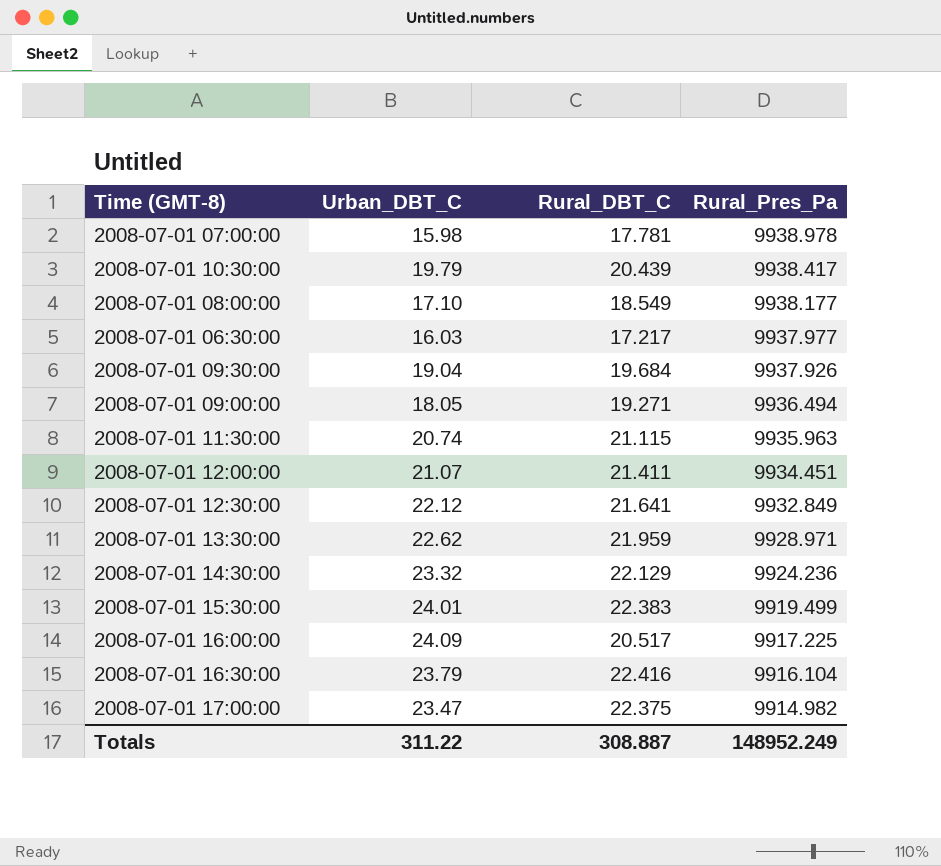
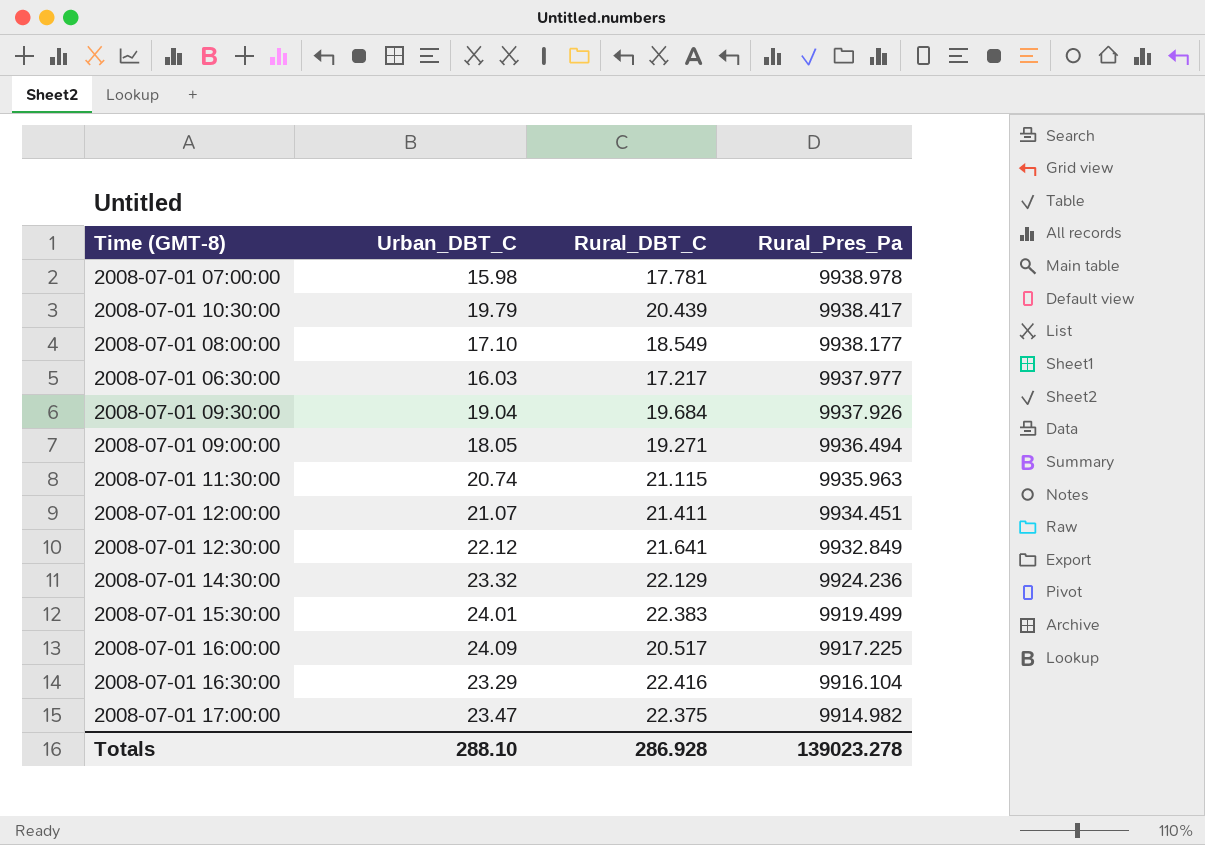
row 2008-07-01 13:30:00: 22.62 | 21.959 | 9928.971 -> none
2008-07-01 16:30:00 | Urban_DBT_C: 23.79 -> 23.29
Totals | Urban_DBT_C: 311.22 -> 288.10
Totals | Rural_DBT_C: 308.887 -> 286.928
Totals | Rural_Pres_Pa: 148952.249 -> 139023.278

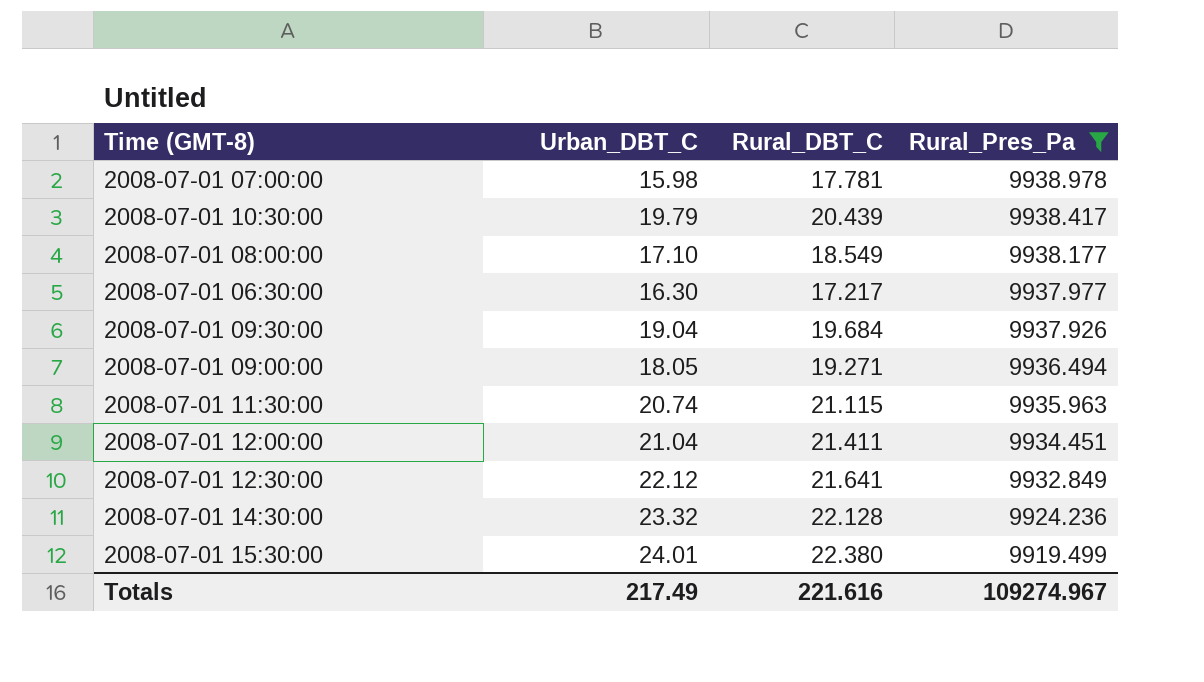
filter: none -> Rural_Pres_Pa >= 9919.499
2008-07-01 06:30:00 | Urban_DBT_C: 16.03 -> 16.30
2008-07-01 12:00:00 | Urban_DBT_C: 21.07 -> 21.04
2008-07-01 14:30:00 | Rural_DBT_C: 22.129 -> 22.128
2008-07-01 15:30:00 | Rural_DBT_C: 22.383 -> 22.380
Totals | Urban_DBT_C: 288.10 -> 217.49
Totals | Rural_DBT_C: 286.928 -> 221.616
Totals | Rural_Pres_Pa: 139023.278 -> 109274.967

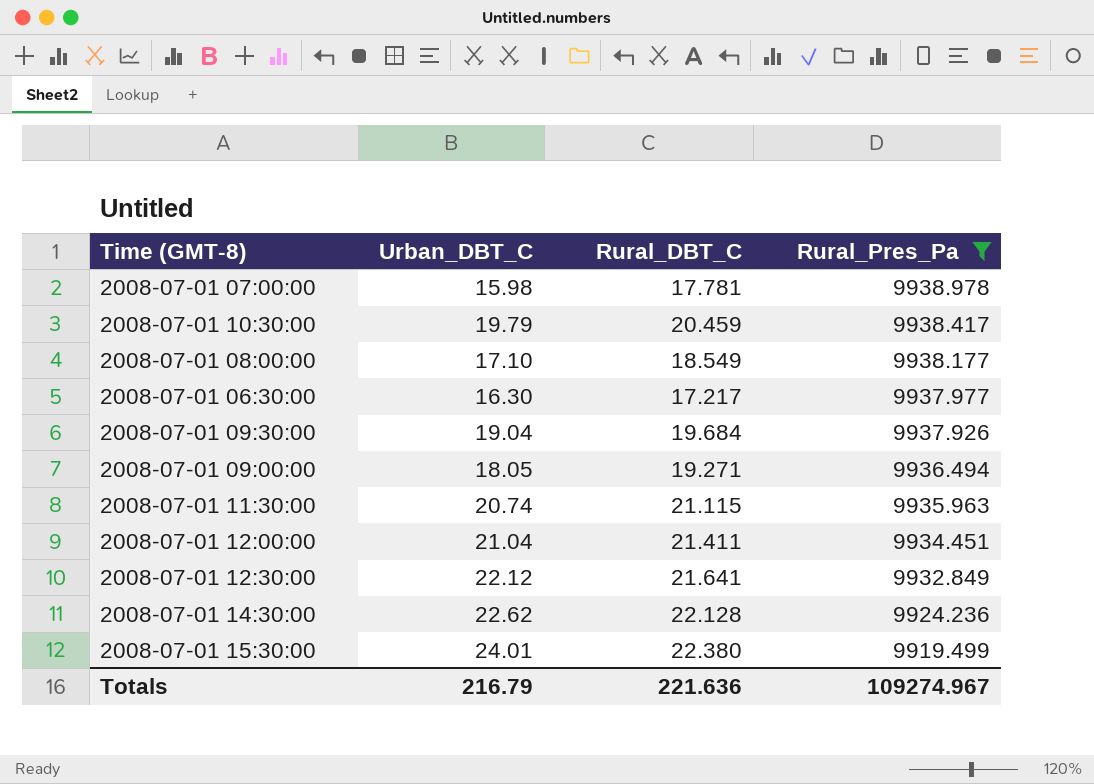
2008-07-01 10:30:00 | Rural_DBT_C: 20.439 -> 20.459
2008-07-01 14:30:00 | Urban_DBT_C: 23.32 -> 22.62
Totals | Urban_DBT_C: 217.49 -> 216.79
Totals | Rural_DBT_C: 221.616 -> 221.636

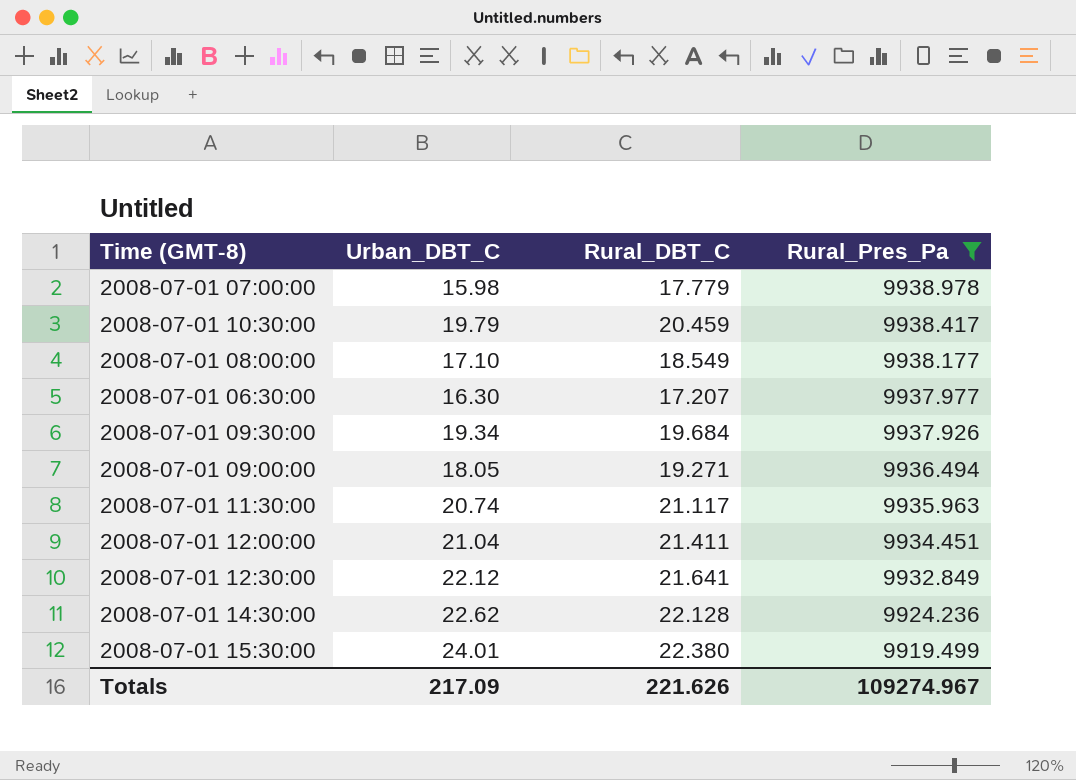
2008-07-01 07:00:00 | Rural_DBT_C: 17.781 -> 17.779
2008-07-01 06:30:00 | Rural_DBT_C: 17.217 -> 17.207
2008-07-01 09:30:00 | Urban_DBT_C: 19.04 -> 19.34
2008-07-01 11:30:00 | Rural_DBT_C: 21.115 -> 21.117
Totals | Urban_DBT_C: 216.79 -> 217.09
Totals | Rural_DBT_C: 221.636 -> 221.626

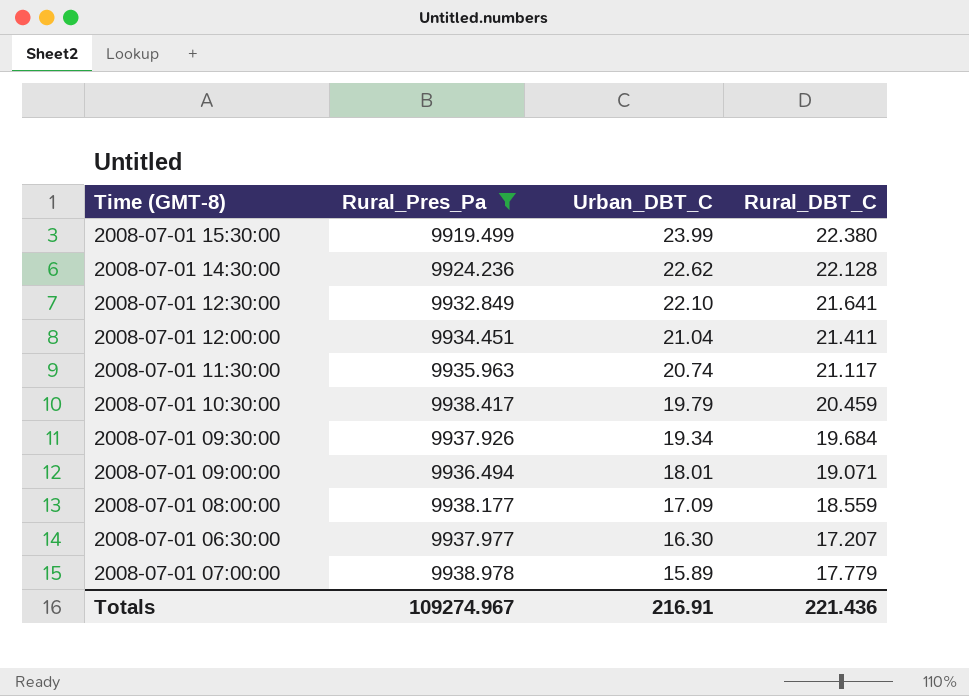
row order: Rural_Pres_Pa descending -> Urban_DBT_C descending
column Rural_Pres_Pa | position: 4 -> 2
2008-07-01 15:30:00 | Urban_DBT_C: 24.01 -> 23.99
2008-07-01 12:30:00 | Urban_DBT_C: 22.12 -> 22.10
2008-07-01 09:00:00 | Urban_DBT_C: 18.05 -> 18.01
2008-07-01 09:00:00 | Rural_DBT_C: 19.271 -> 19.071
2008-07-01 08:00:00 | Urban_DBT_C: 17.10 -> 17.09
2008-07-01 08:00:00 | Rural_DBT_C: 18.549 -> 18.559
2008-07-01 07:00:00 | Urban_DBT_C: 15.98 -> 15.89
Totals | Urban_DBT_C: 217.09 -> 216.91
Totals | Rural_DBT_C: 221.626 -> 221.436

